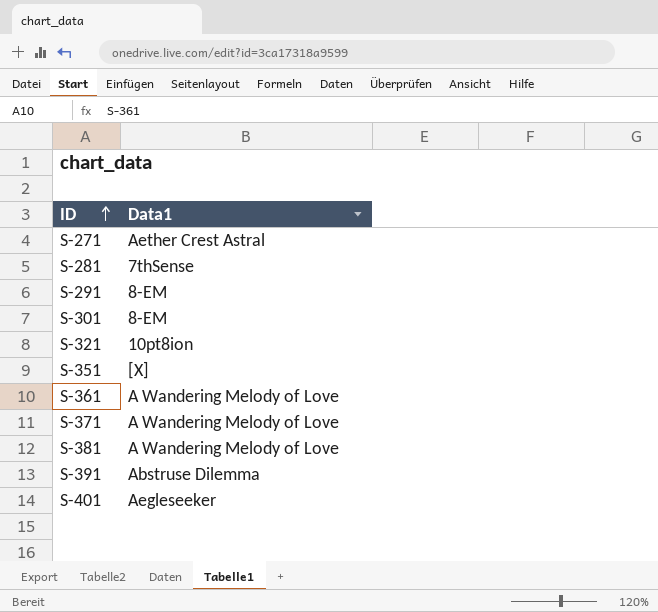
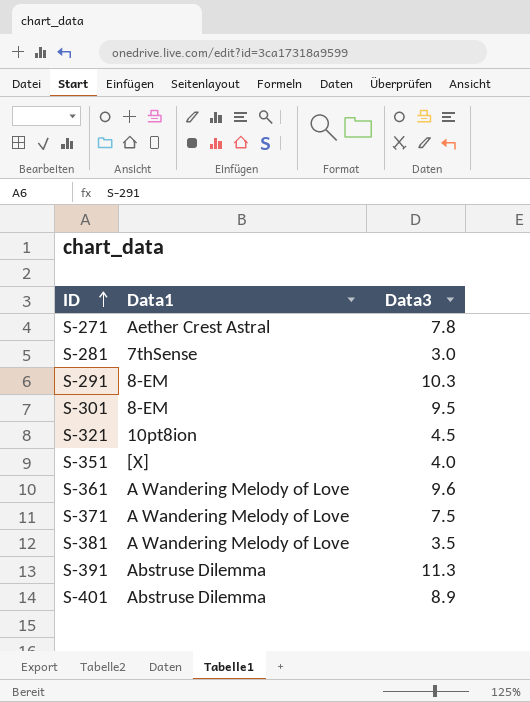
column Data3 | position: none -> 3
S-401 | Data1: Aegleseeker -> Abstruse Dilemma

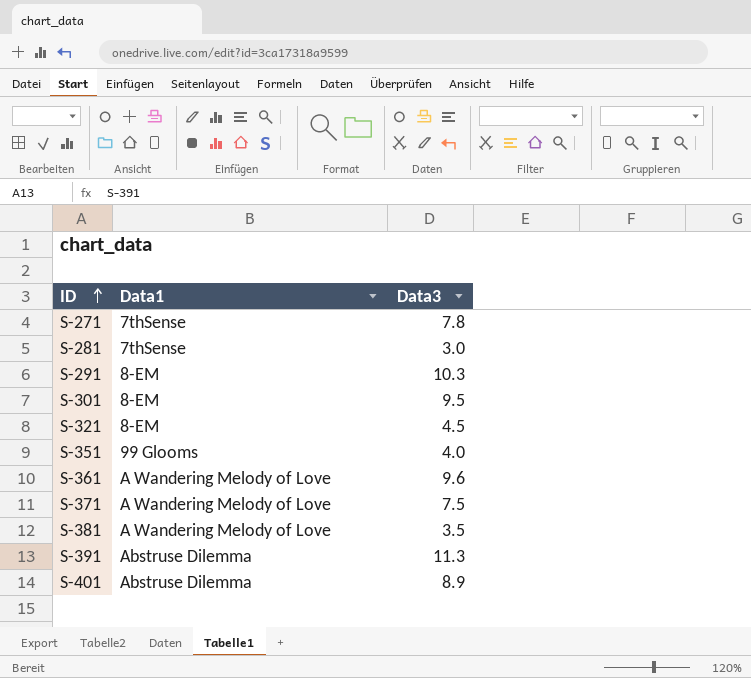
S-271 | Data1: Aether Crest Astral -> 7thSense
S-321 | Data1: 10pt8ion -> 8-EM
S-351 | Data1: [X] -> 99 Glooms

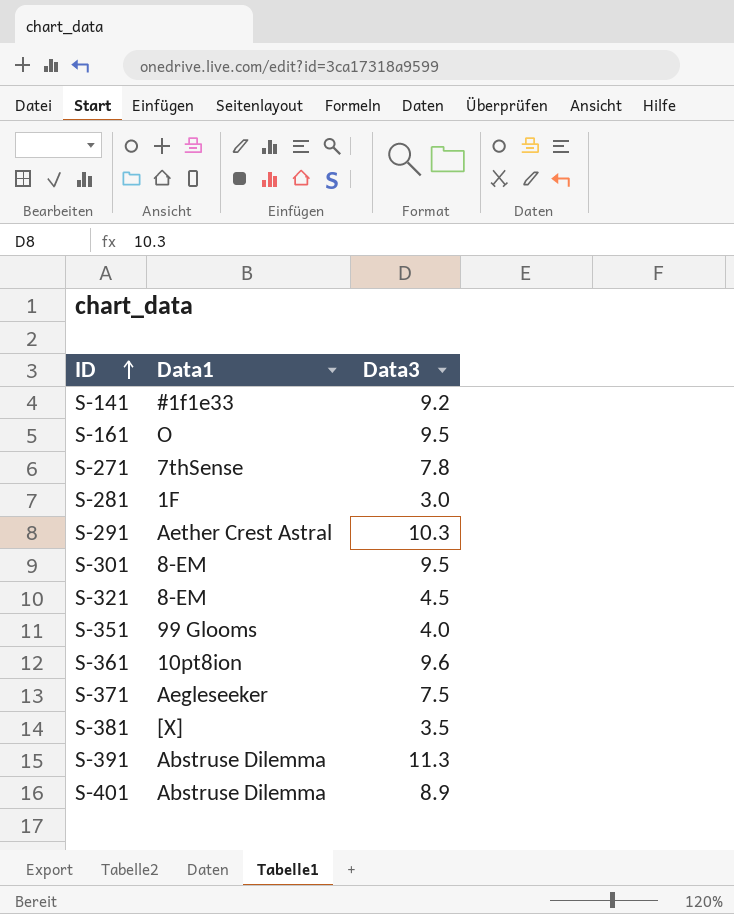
row S-141: none -> #1f1e33 | 9.2
row S-161: none -> O | 9.5
S-281 | Data1: 7thSense -> 1F
S-291 | Data1: 8-EM -> Aether Crest Astral
S-361 | Data1: A Wandering Melody of Love -> 10pt8ion
S-371 | Data1: A Wandering Melody of Love -> Aegleseeker
S-381 | Data1: A Wandering Melody of Love -> [X]

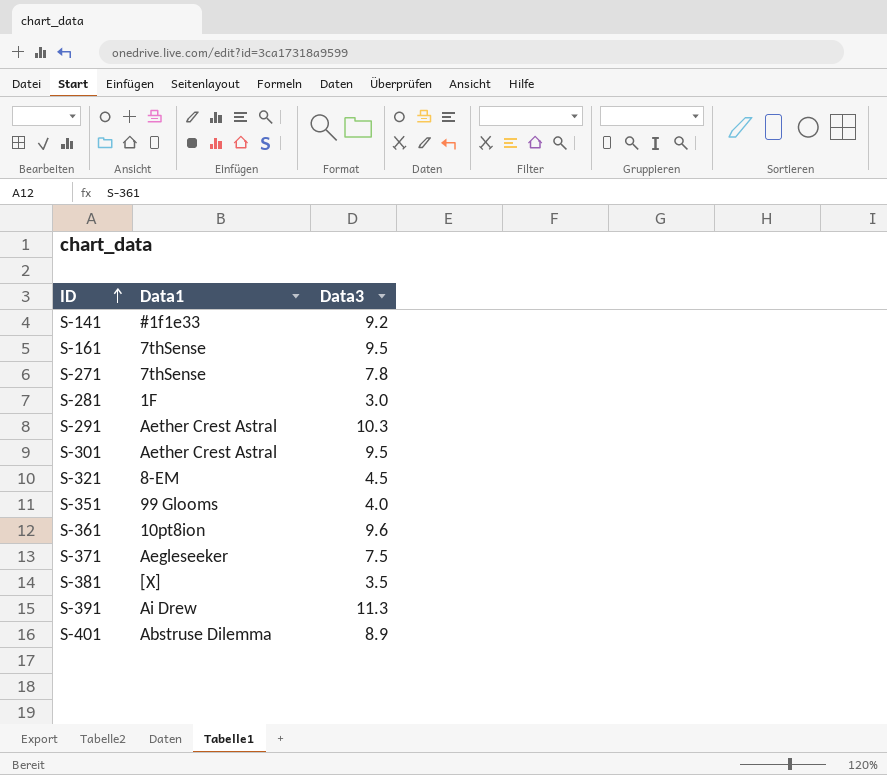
S-161 | Data1: O -> 7thSense
S-301 | Data1: 8-EM -> Aether Crest Astral
S-391 | Data1: Abstruse Dilemma -> Ai Drew

